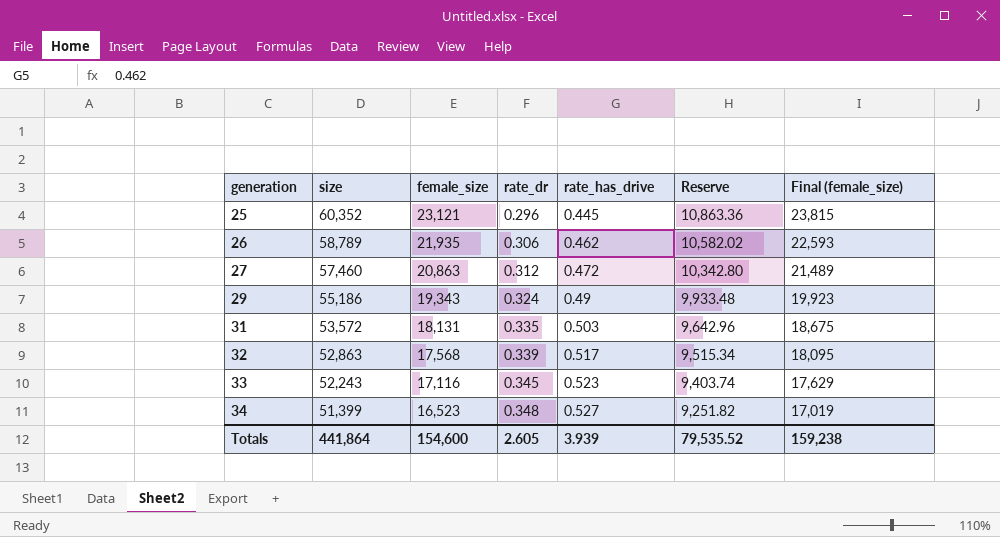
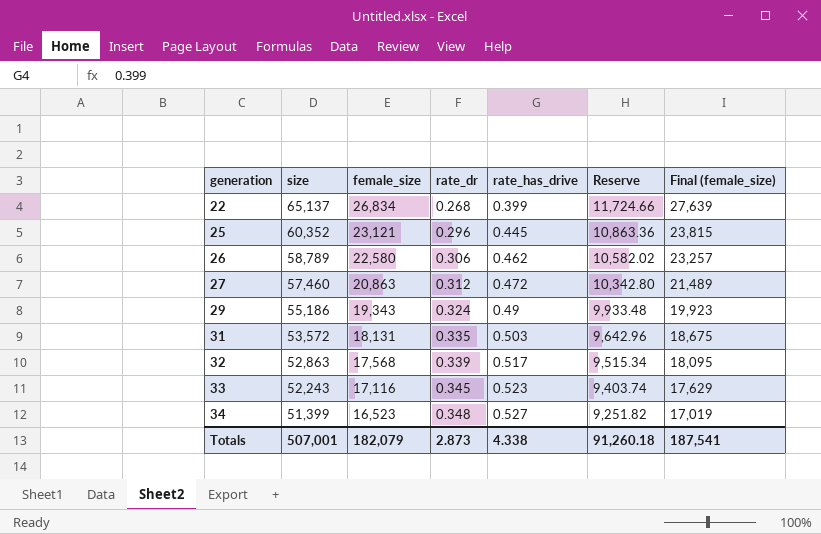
row 22: none -> 65,137 | 26,834 | 0.268 | 0.399 | 11,724.66 | 27,639
26 | female_size: 21,935 -> 22,580
26 | Final (female_size): 22,593 -> 23,257
Totals | size: 441,864 -> 507,001
Totals | female_size: 154,600 -> 182,079
Totals | rate_dr: 2.605 -> 2.873
Totals | rate_has_drive: 3.939 -> 4.338
Totals | Reserve: 79,535.52 -> 91,260.18
Totals | Final (female_size): 159,238 -> 187,541

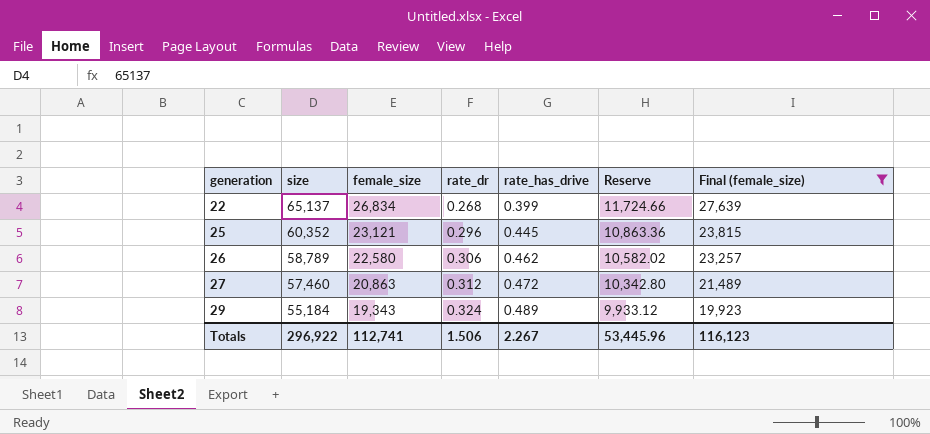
filter: none -> Final (female_size) >= 19,923
29 | size: 55,186 -> 55,184
29 | rate_has_drive: 0.49 -> 0.489
29 | Reserve: 9,933.48 -> 9,933.12
Totals | size: 507,001 -> 296,922
Totals | female_size: 182,079 -> 112,741
Totals | rate_dr: 2.873 -> 1.506
Totals | rate_has_drive: 4.338 -> 2.267
Totals | Reserve: 91,260.18 -> 53,445.96
Totals | Final (female_size): 187,541 -> 116,123

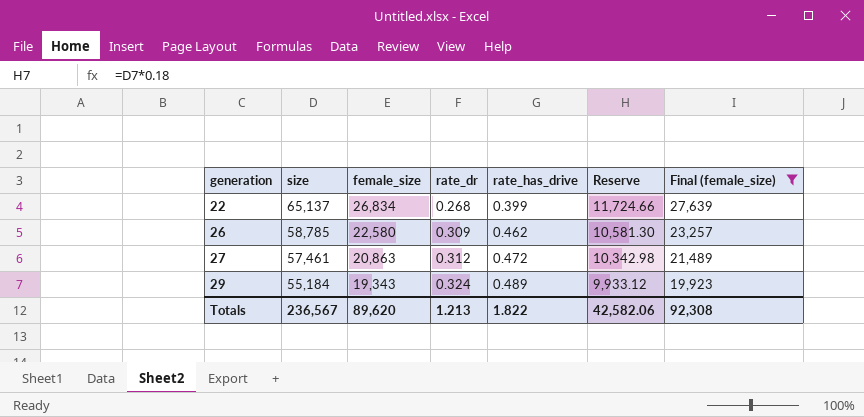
row 25: 60,352 | 23,121 | 0.296 | 0.445 | 10,863.36 | 23,815 -> none
26 | size: 58,789 -> 58,785
26 | rate_dr: 0.306 -> 0.309
26 | Reserve: 10,582.02 -> 10,581.30
27 | size: 57,460 -> 57,461
27 | Reserve: 10,342.80 -> 10,342.98
Totals | size: 296,922 -> 236,567
Totals | female_size: 112,741 -> 89,620
Totals | rate_dr: 1.506 -> 1.213
Totals | rate_has_drive: 2.267 -> 1.822
Totals | Reserve: 53,445.96 -> 42,582.06
Totals | Final (female_size): 116,123 -> 92,308

